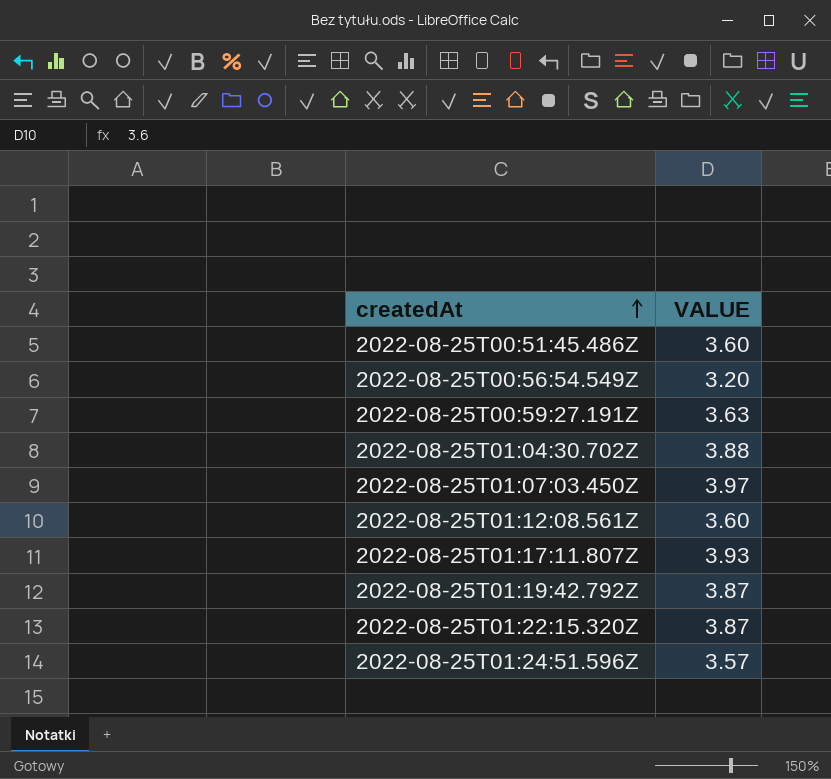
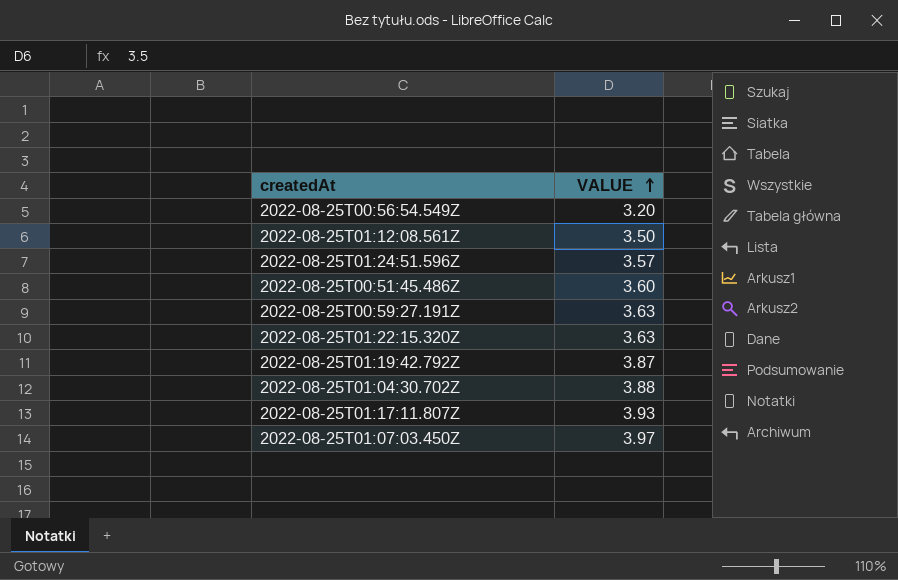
row order: createdAt ascending -> VALUE ascending
2022-08-25T01:12:08.561Z | VALUE: 3.60 -> 3.50
2022-08-25T01:22:15.320Z | VALUE: 3.87 -> 3.63

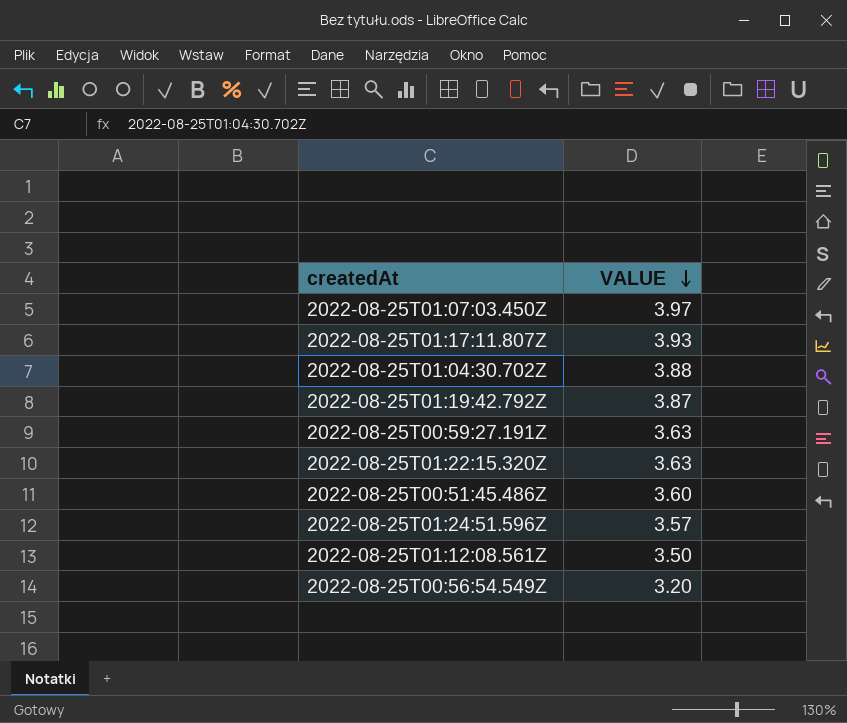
row order: VALUE ascending -> VALUE descending

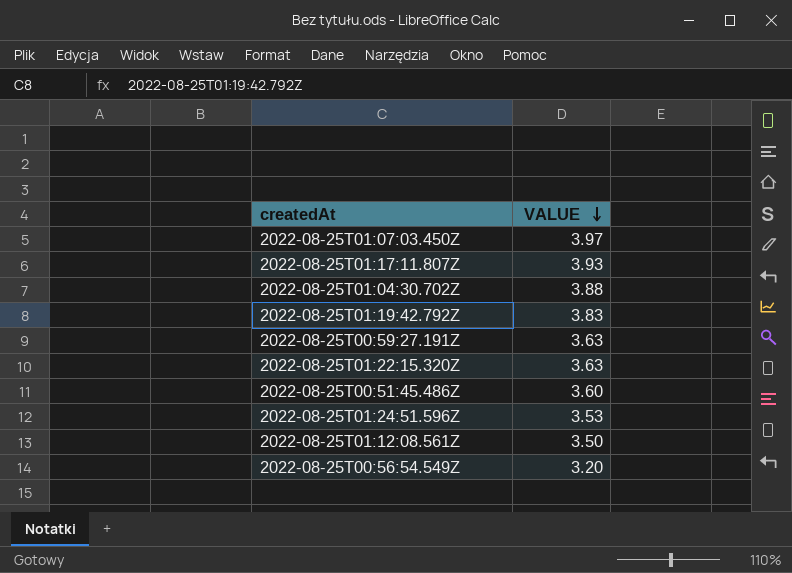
2022-08-25T01:19:42.792Z | VALUE: 3.87 -> 3.83
2022-08-25T01:24:51.596Z | VALUE: 3.57 -> 3.53

